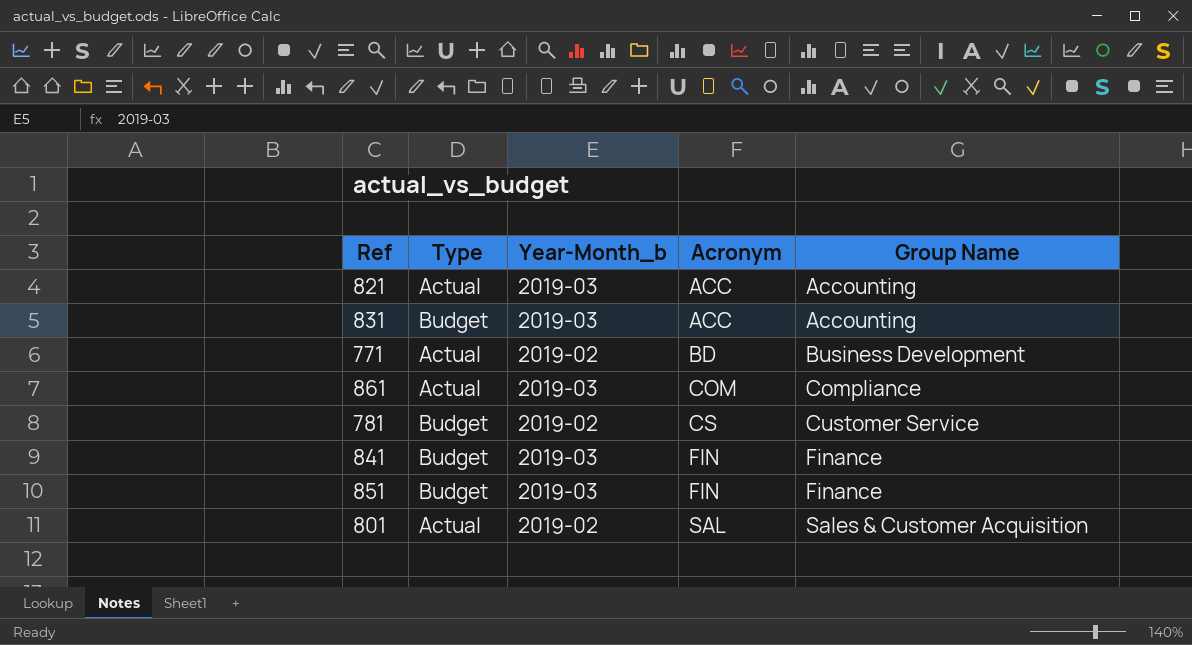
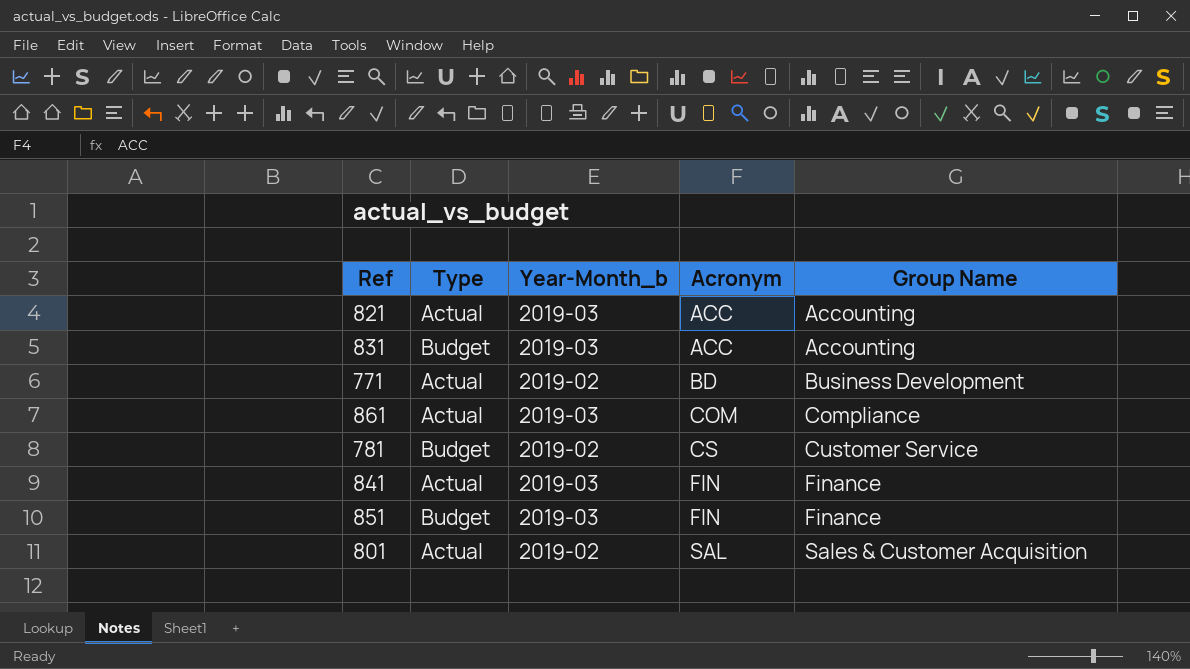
841 | Type: Budget -> Actual

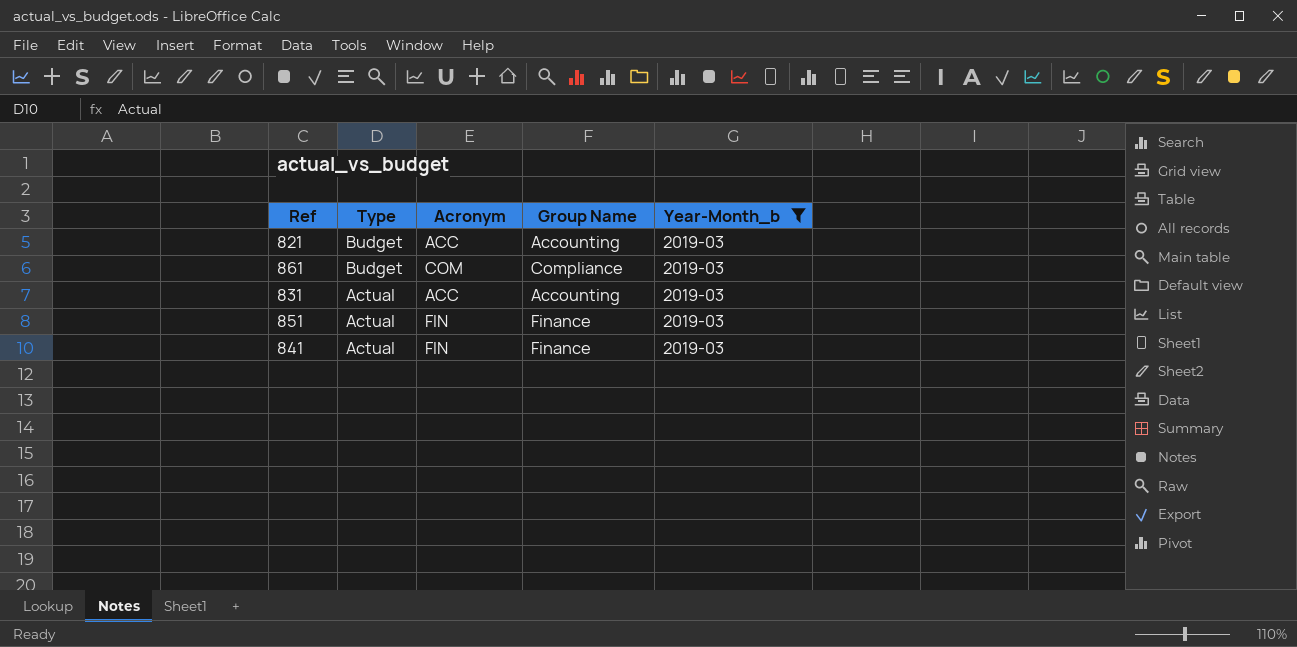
filter: none -> Year-Month_b = 2019-03
row order: Acronym ascending -> Type descending
column Year-Month_b | position: 3 -> 5
821 | Type: Actual -> Budget
861 | Type: Actual -> Budget
831 | Type: Budget -> Actual
851 | Type: Budget -> Actual

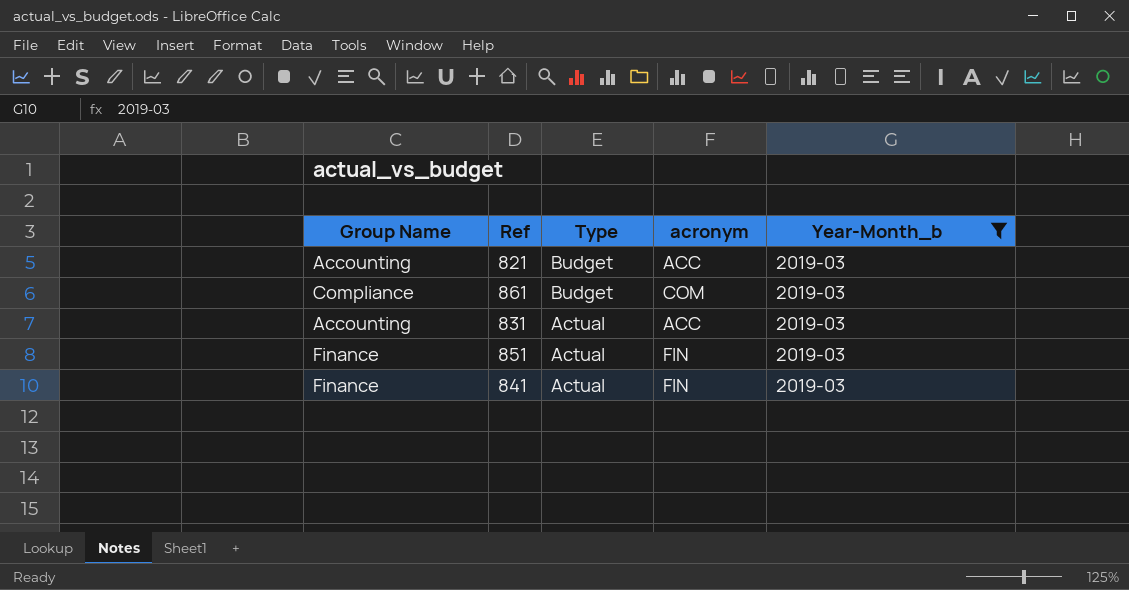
column Group Name | position: 4 -> 1
column name: Acronym -> acronym

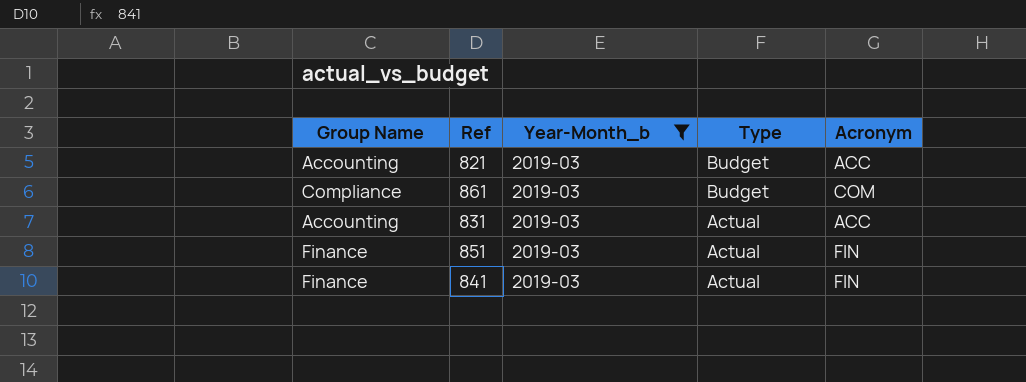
column Year-Month_b | position: 5 -> 3
column name: acronym -> Acronym

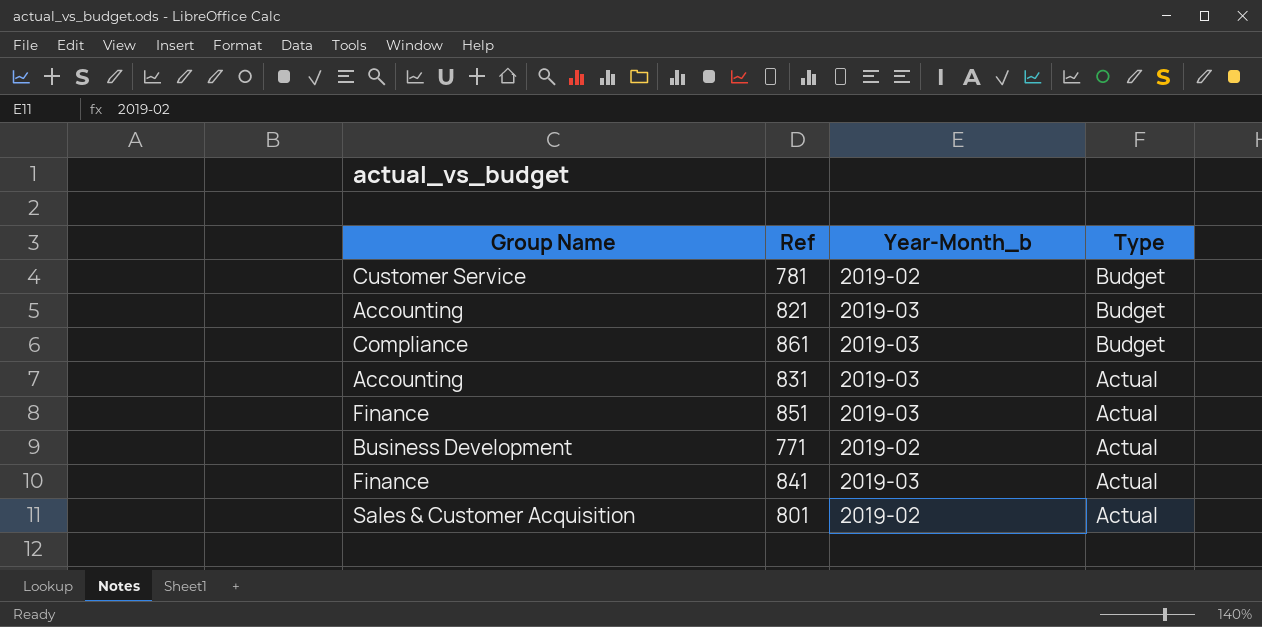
filter: Year-Month_b = 2019-03 -> none
column Acronym | position: 5 -> none

